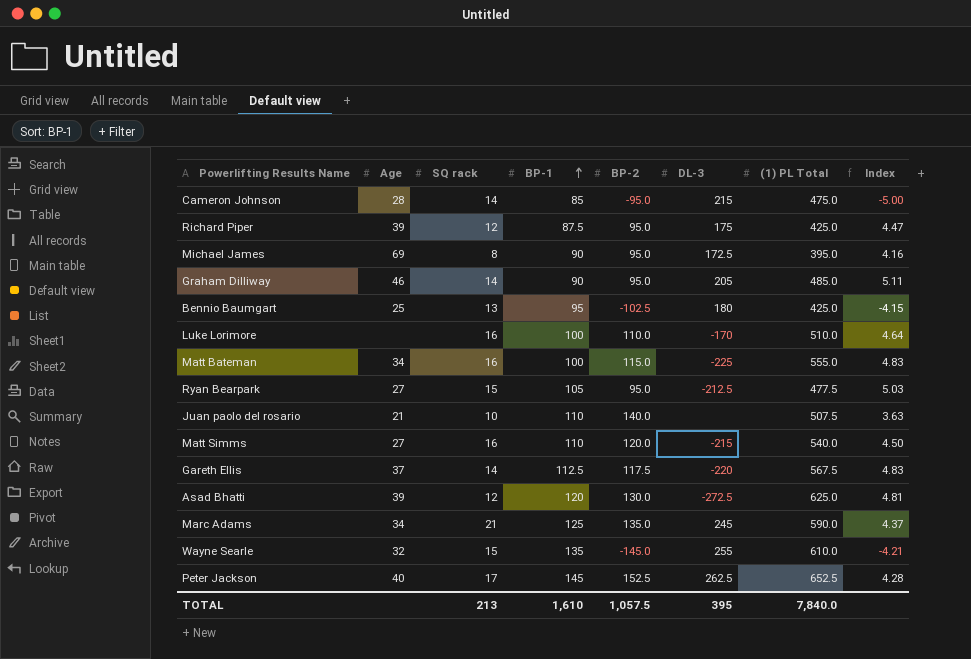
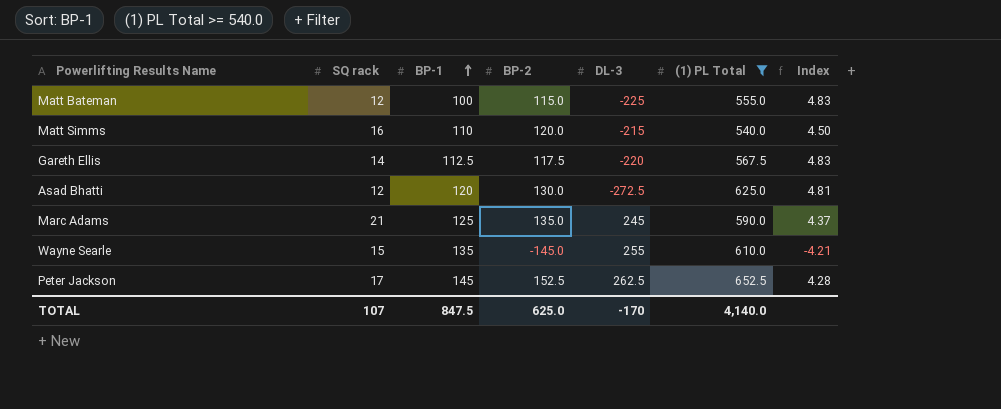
filter: none -> (1) PL Total >= 540.0
column Age | position: 2 -> none
Matt Bateman | SQ rack: 16 -> 12
TOTAL | SQ rack: 213 -> 107
TOTAL | BP-1: 1,610 -> 847.5
TOTAL | BP-2: 1,057.5 -> 625.0
TOTAL | DL-3: 395 -> -170
TOTAL | (1) PL Total: 7,840.0 -> 4,140.0

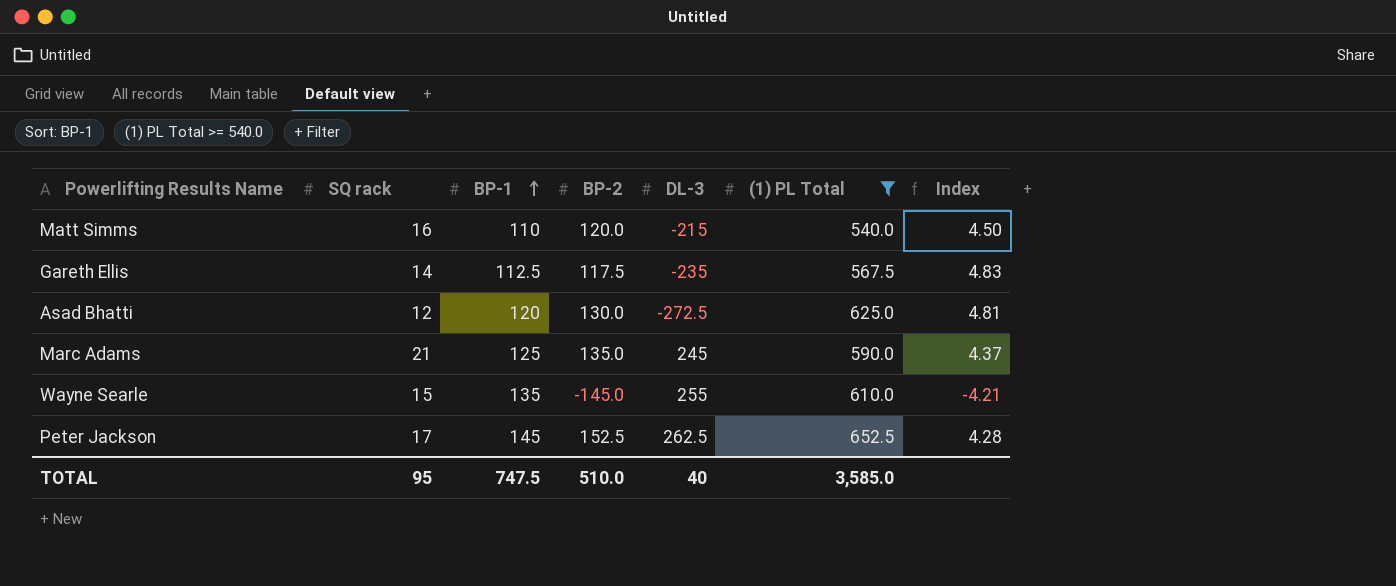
row Matt Bateman: 12 | 100 | 115.0 | -225 | 555.0 | 4.83 -> none
Gareth Ellis | DL-3: -220 -> -235
TOTAL | SQ rack: 107 -> 95
TOTAL | BP-1: 847.5 -> 747.5
TOTAL | BP-2: 625.0 -> 510.0
TOTAL | DL-3: -170 -> 40
TOTAL | (1) PL Total: 4,140.0 -> 3,585.0

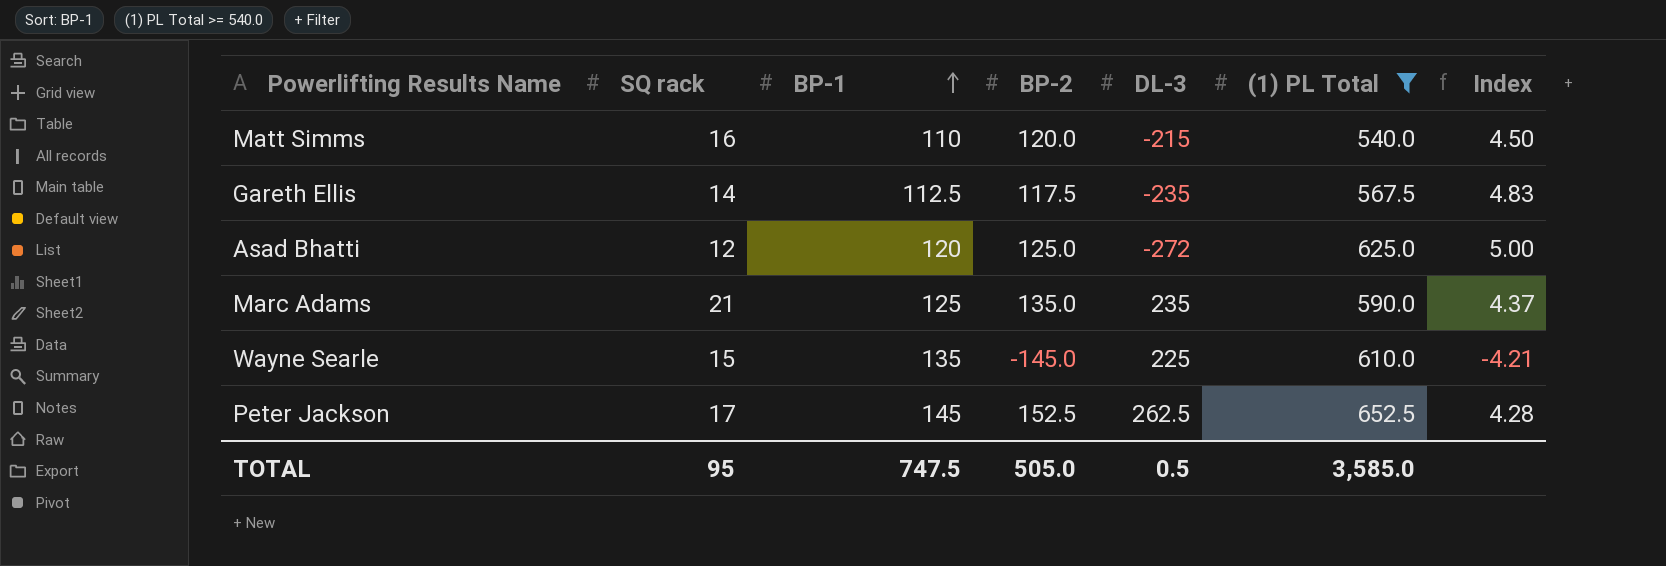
Asad Bhatti | BP-2: 130.0 -> 125.0
Asad Bhatti | DL-3: -272.5 -> -272
Asad Bhatti | Index: 4.81 -> 5.00
Marc Adams | DL-3: 245 -> 235
Wayne Searle | DL-3: 255 -> 225
TOTAL | BP-2: 510.0 -> 505.0
TOTAL | DL-3: 40 -> 0.5

